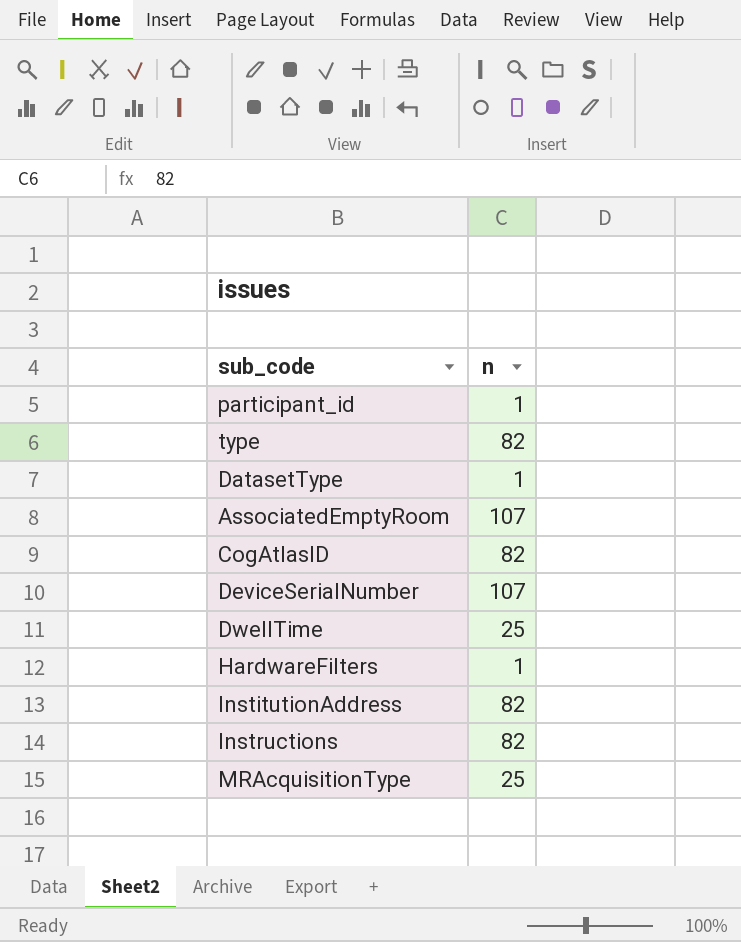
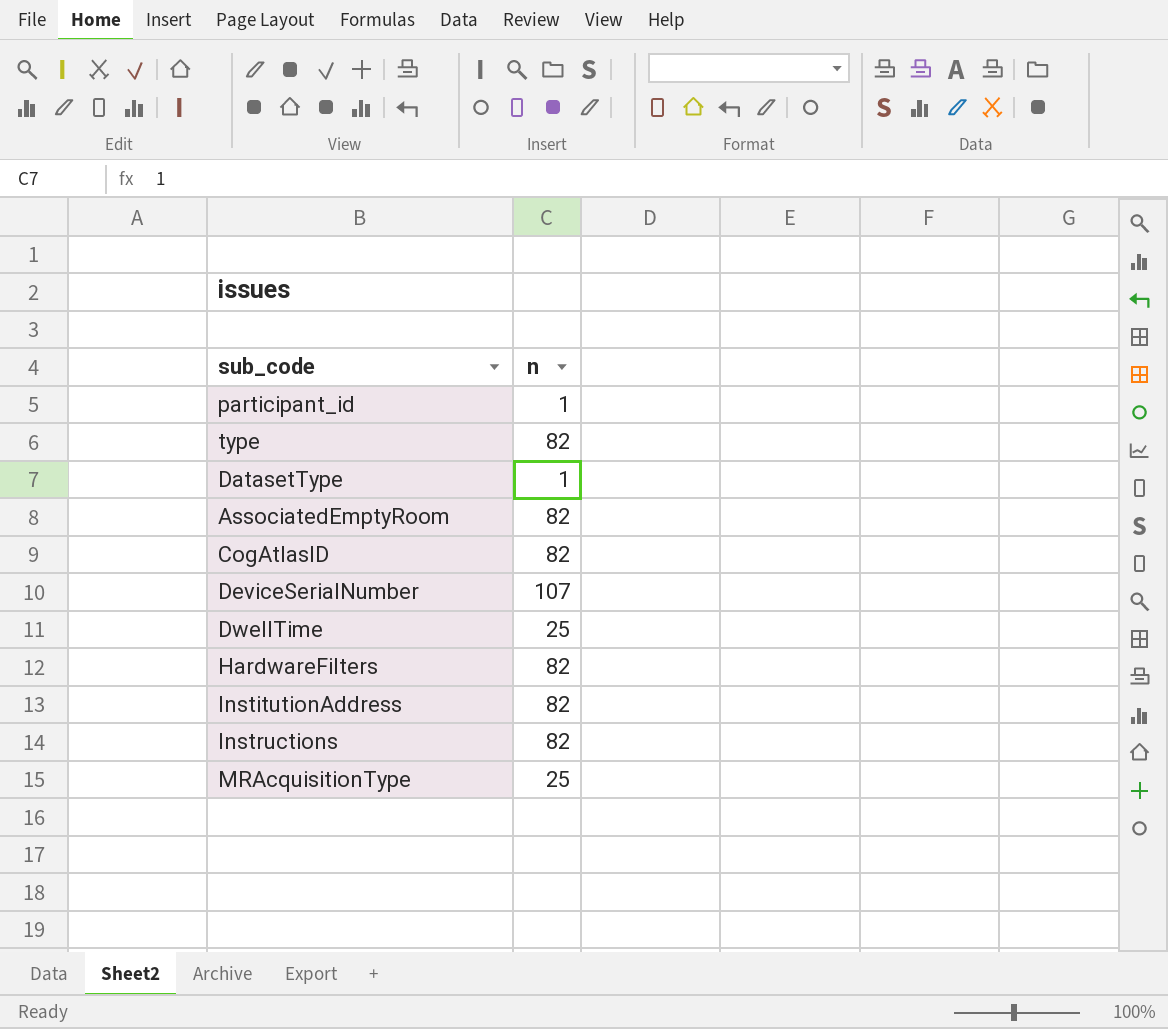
AssociatedEmptyRoom | n: 107 -> 82
HardwareFilters | n: 1 -> 82

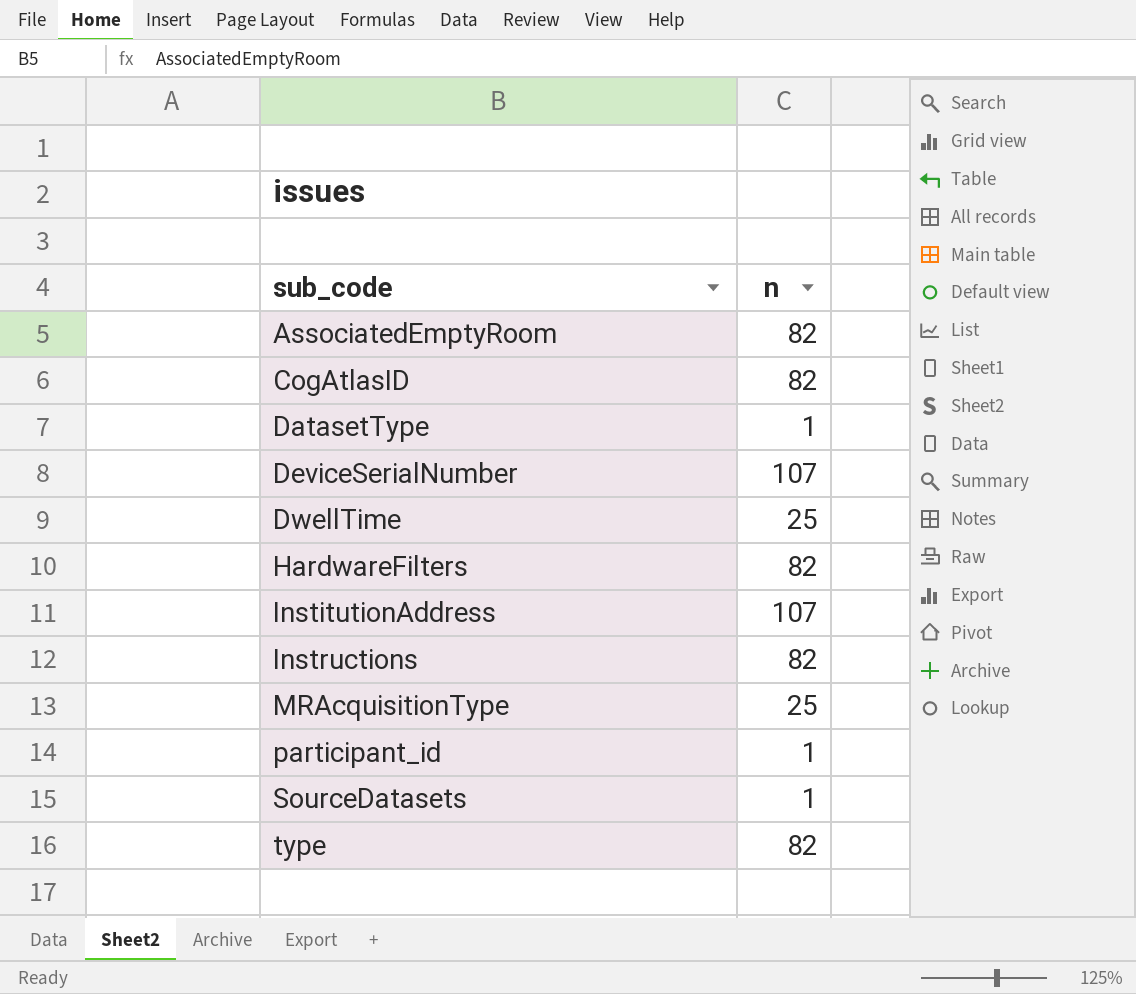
row order: none -> sub_code ascending
InstitutionAddress | n: 82 -> 107
row SourceDatasets: none -> 1

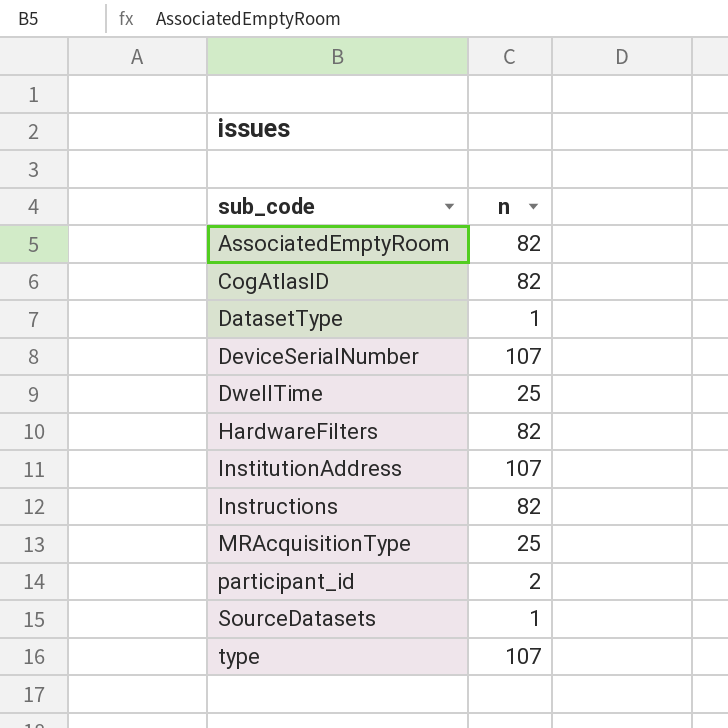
participant_id | n: 1 -> 2
type | n: 82 -> 107

